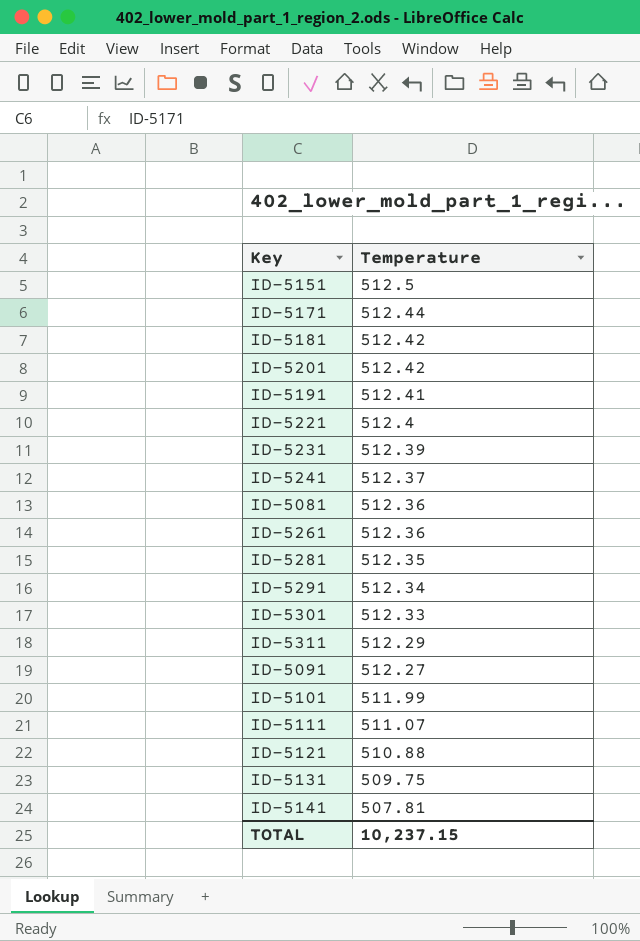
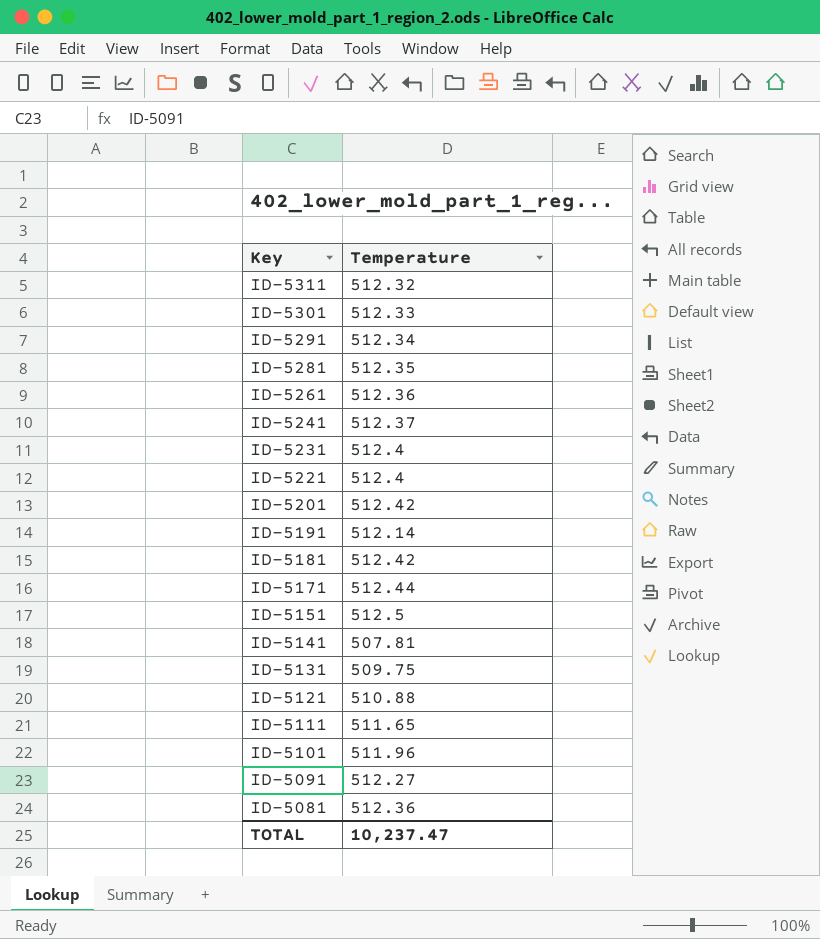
row order: Temperature descending -> Key descending
ID-5311 | Temperature: 512.29 -> 512.32
ID-5231 | Temperature: 512.39 -> 512.4
ID-5191 | Temperature: 512.41 -> 512.14
ID-5111 | Temperature: 511.07 -> 511.65
ID-5101 | Temperature: 511.99 -> 511.96
TOTAL | Temperature: 10,237.15 -> 10,237.47

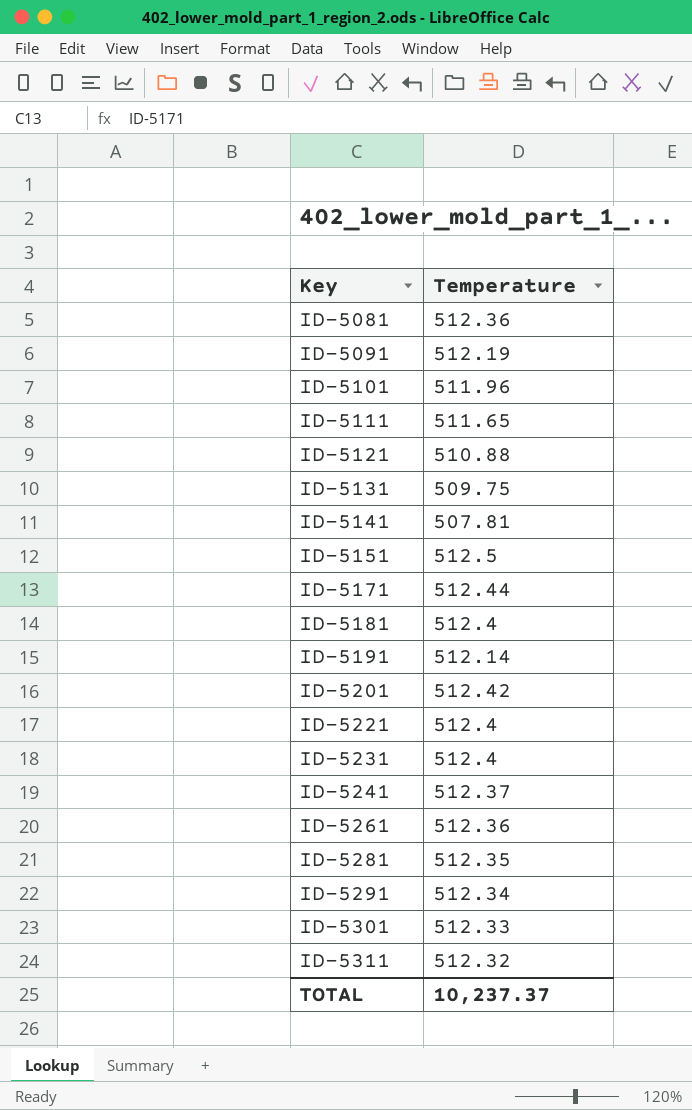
row order: Key descending -> Key ascending
ID-5091 | Temperature: 512.27 -> 512.19
ID-5181 | Temperature: 512.42 -> 512.4
TOTAL | Temperature: 10,237.47 -> 10,237.37

